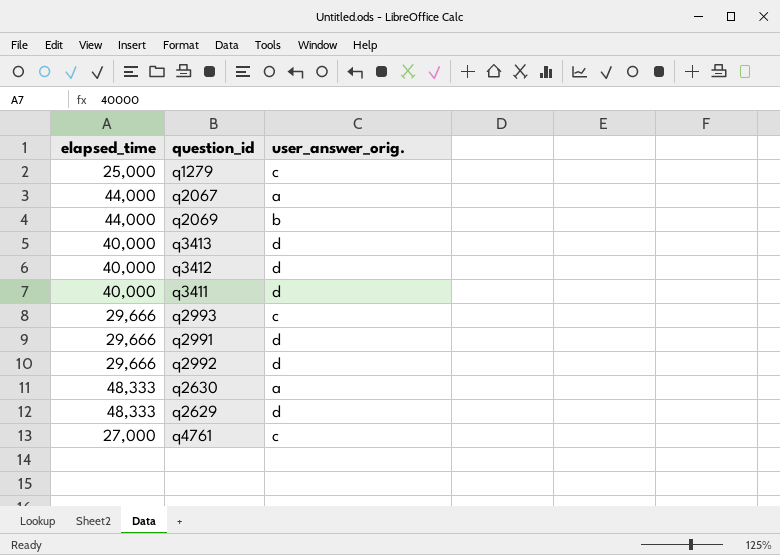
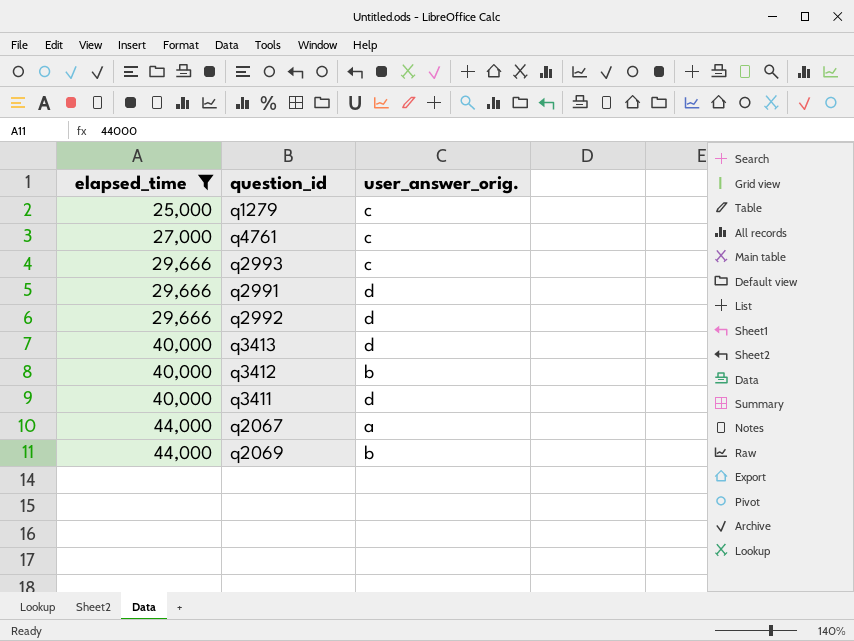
filter: none -> elapsed_time != 48,333
row order: none -> elapsed_time ascending
q3412 | user_answer_orig.: d -> b

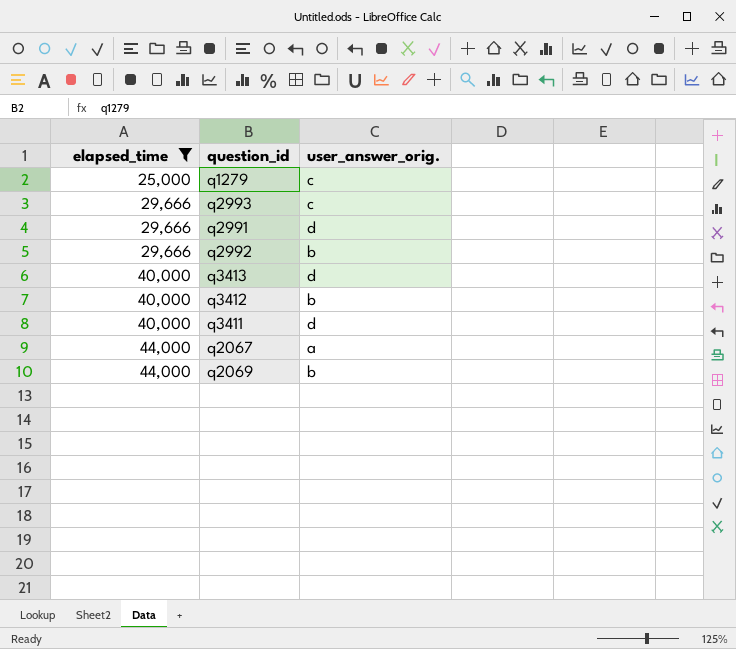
row q4761: 27,000 | c -> none
q2992 | user_answer_orig.: d -> b

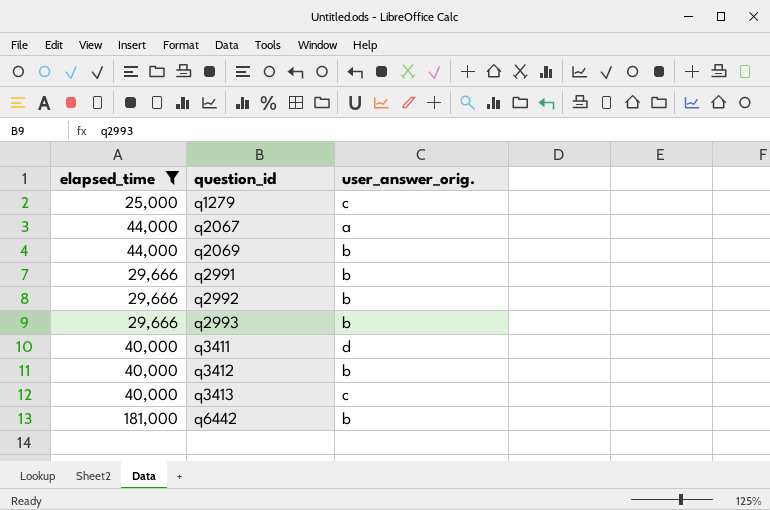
row order: elapsed_time ascending -> question_id ascending
q2991 | user_answer_orig.: d -> b
q2993 | user_answer_orig.: c -> b
q3413 | user_answer_orig.: d -> c
row q6442: none -> 181,000 | b

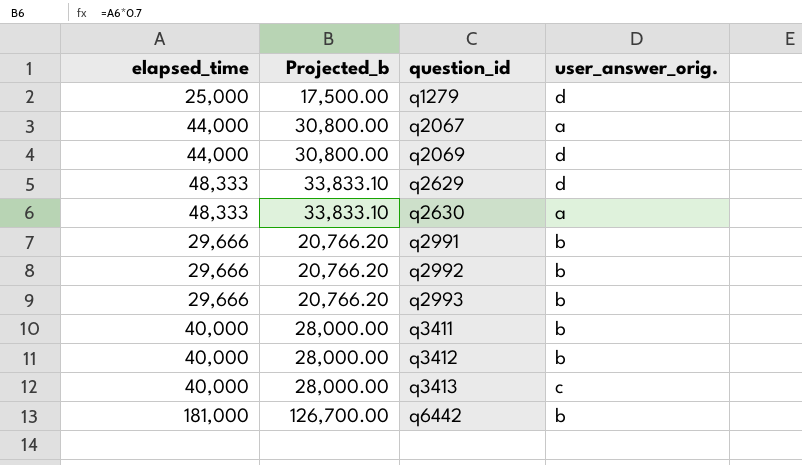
filter: elapsed_time != 48,333 -> none
column Projected_b | formula: none -> [elapsed_time] * 0.7
q1279 | user_answer_orig.: c -> d
q2069 | user_answer_orig.: b -> d
q3411 | user_answer_orig.: d -> b

